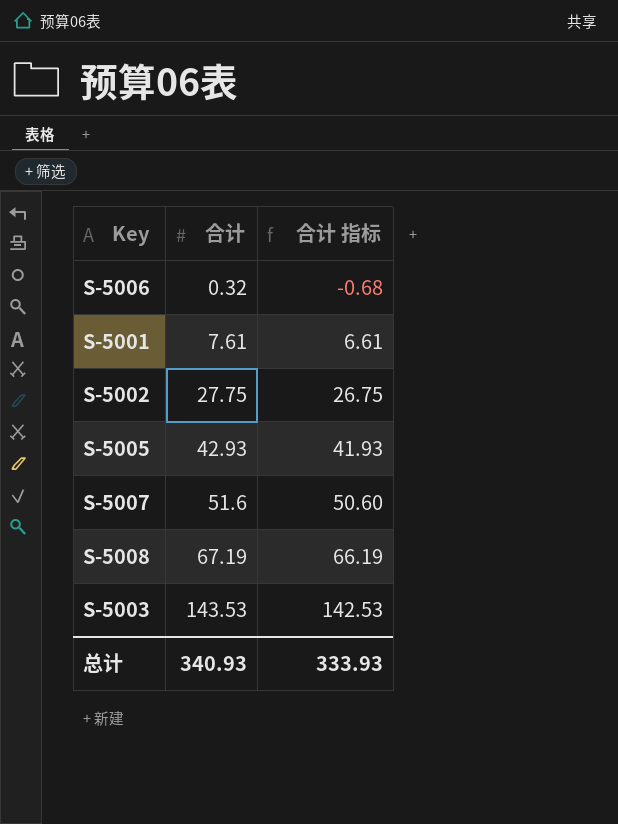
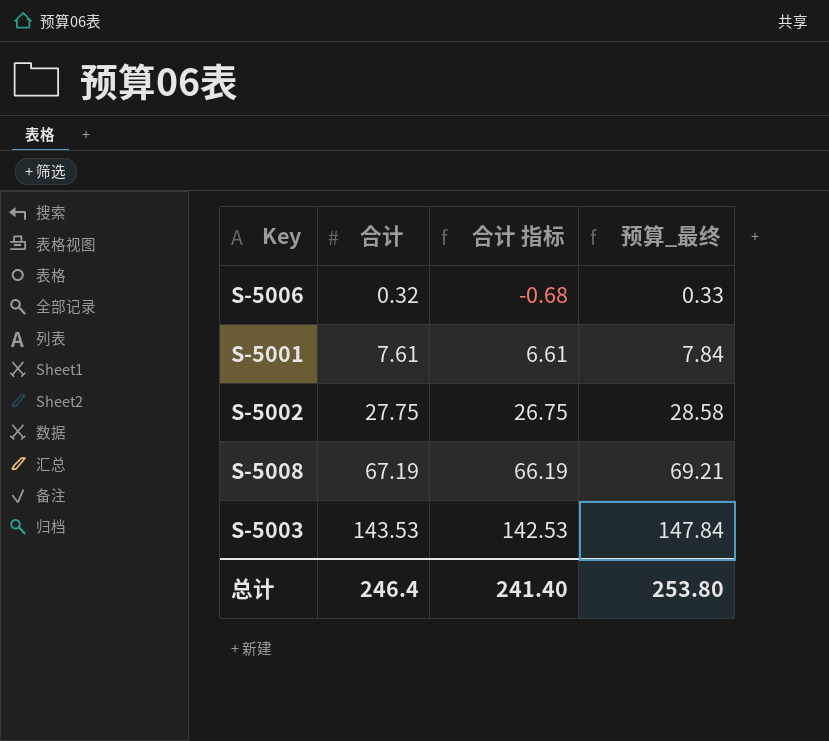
column 预算_最终 | formula: none -> [合计] * 1.03
row S-5005: 42.93 | 41.93 -> none
row S-5007: 51.6 | 50.60 -> none
总计 | 合计: 340.93 -> 246.4
总计 | 合计 指标: 333.93 -> 241.40

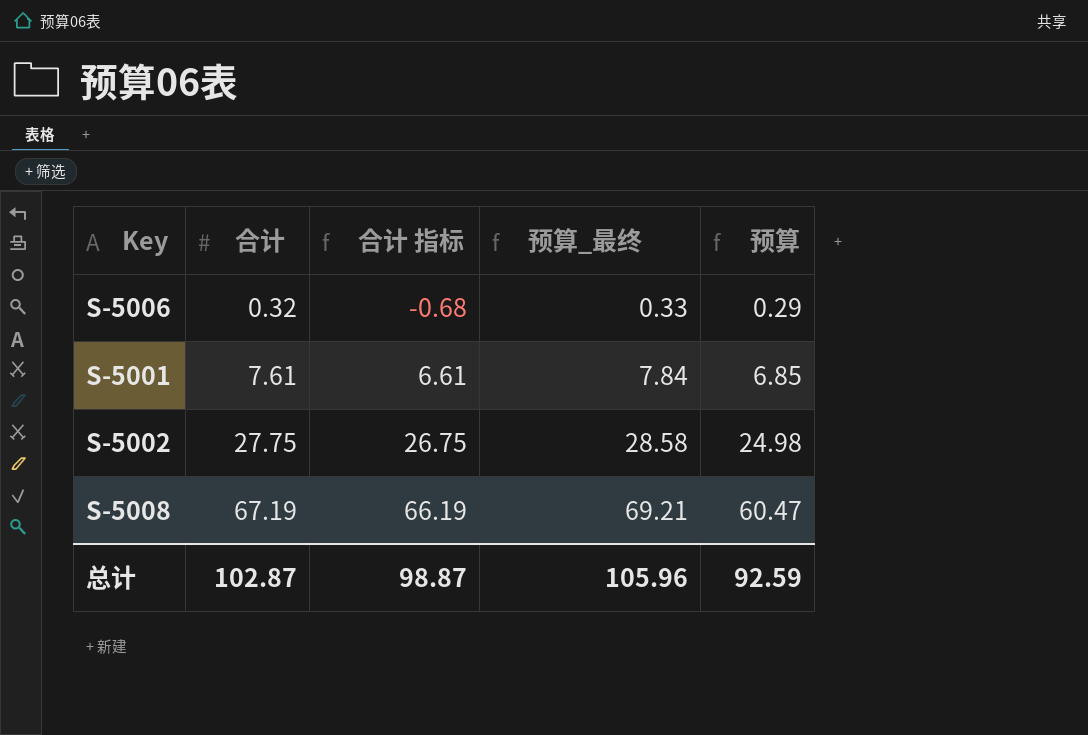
column 预算 | formula: none -> [合计] * 0.9
row S-5003: 143.53 | 142.53 | 147.84 -> none
总计 | 合计: 246.4 -> 102.87
总计 | 合计 指标: 241.40 -> 98.87
总计 | 预算_最终: 253.80 -> 105.96

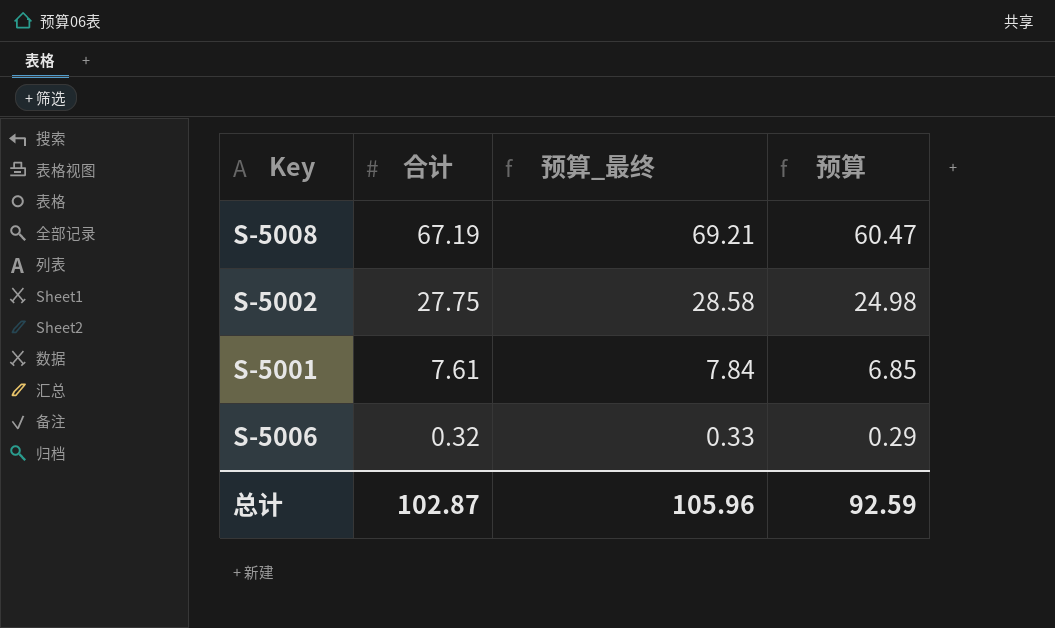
row order: 合计 ascending -> 合计 descending
column 合计 指标 | formula: [合计] - 1 -> none

